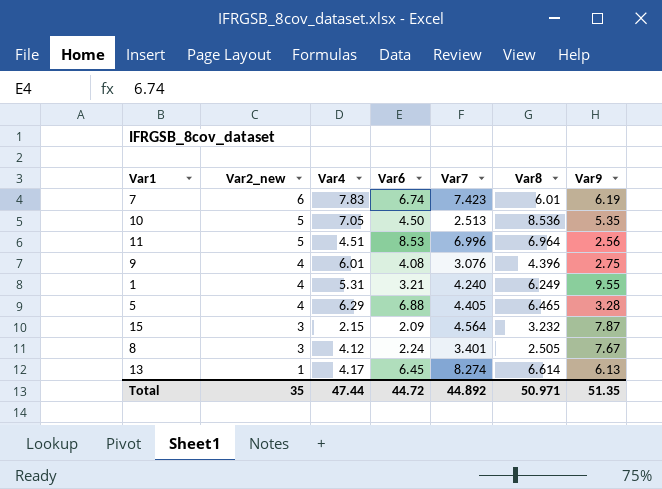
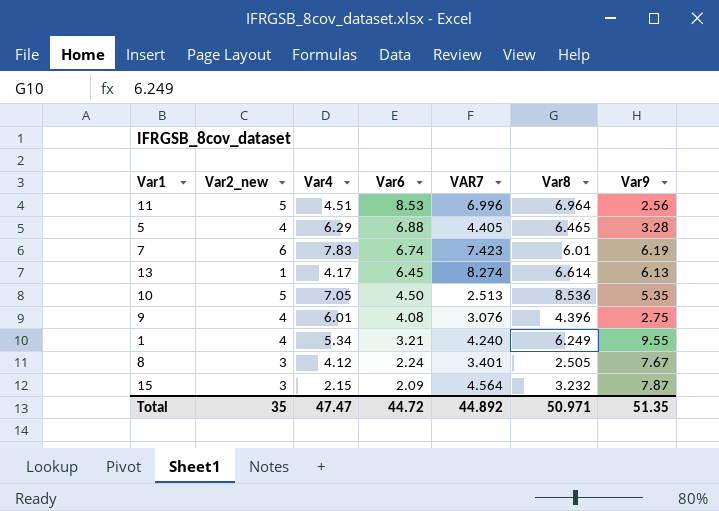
row order: Var2_new descending -> Var6 descending
column name: Var7 -> VAR7
1 | Var4: 5.31 -> 5.34
Total | Var4: 47.44 -> 47.47

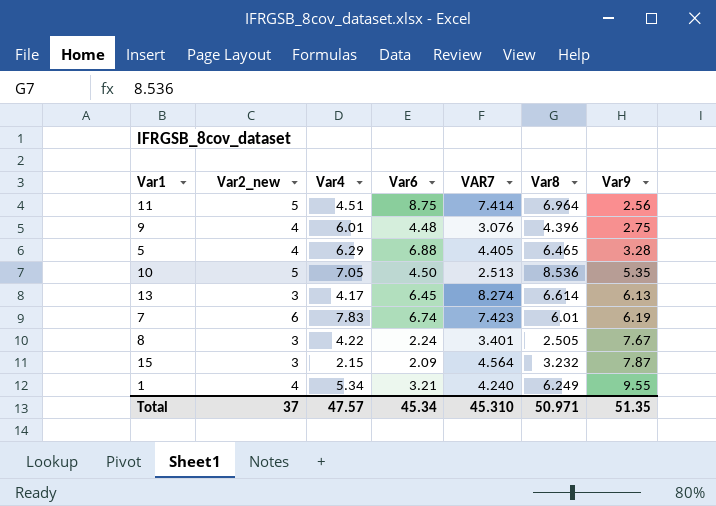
row order: Var6 descending -> Var9 ascending
11 | Var6: 8.53 -> 8.75
11 | VAR7: 6.996 -> 7.414
9 | Var6: 4.08 -> 4.48
13 | Var2_new: 1 -> 3
8 | Var4: 4.12 -> 4.22
Total | Var2_new: 35 -> 37
Total | Var4: 47.47 -> 47.57
Total | Var6: 44.72 -> 45.34
Total | VAR7: 44.892 -> 45.310

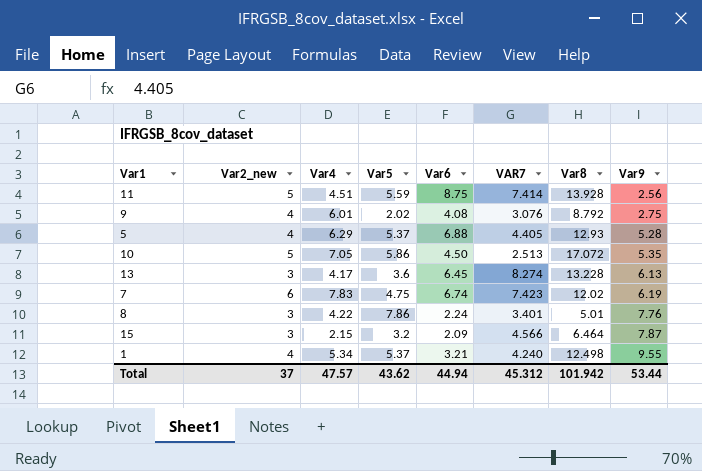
column Var5 | position: none -> 4
11 | Var8: 6.964 -> 13.928
9 | Var6: 4.48 -> 4.08
9 | Var8: 4.396 -> 8.792
5 | Var8: 6.465 -> 12.93
5 | Var9: 3.28 -> 5.28
10 | Var8: 8.536 -> 17.072
13 | Var8: 6.614 -> 13.228
7 | Var8: 6.01 -> 12.02
8 | Var8: 2.505 -> 5.01
8 | Var9: 7.67 -> 7.76
15 | VAR7: 4.564 -> 4.566
15 | Var8: 3.232 -> 6.464
1 | Var8: 6.249 -> 12.498
Total | Var6: 45.34 -> 44.94
Total | VAR7: 45.310 -> 45.312
Total | Var8: 50.971 -> 101.942
Total | Var9: 51.35 -> 53.44

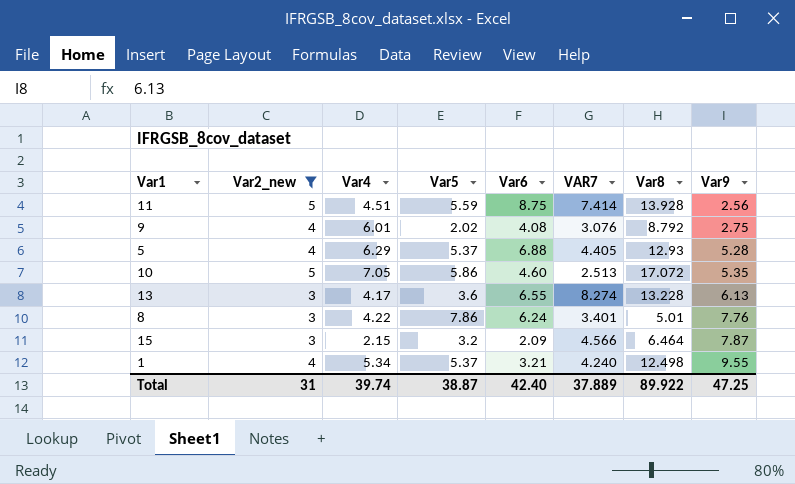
filter: none -> Var2_new != 6
10 | Var6: 4.50 -> 4.60
13 | Var6: 6.45 -> 6.55
8 | Var6: 2.24 -> 6.24
Total | Var2_new: 37 -> 31
Total | Var4: 47.57 -> 39.74
Total | Var5: 43.62 -> 38.87
Total | Var6: 44.94 -> 42.40
Total | VAR7: 45.312 -> 37.889
Total | Var8: 101.942 -> 89.922
Total | Var9: 53.44 -> 47.25

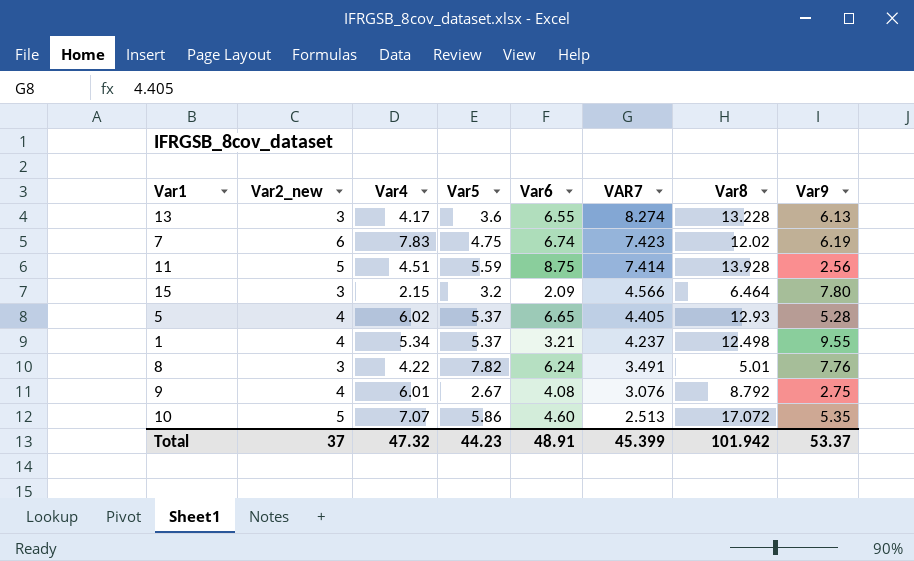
filter: Var2_new != 6 -> none
row order: Var9 ascending -> VAR7 descending
15 | Var9: 7.87 -> 7.80
5 | Var4: 6.29 -> 6.02
5 | Var6: 6.88 -> 6.65
1 | VAR7: 4.240 -> 4.237
8 | Var5: 7.86 -> 7.82
8 | VAR7: 3.401 -> 3.491
9 | Var5: 2.02 -> 2.67
10 | Var4: 7.05 -> 7.07
Total | Var2_new: 31 -> 37
Total | Var4: 39.74 -> 47.32
Total | Var5: 38.87 -> 44.23
Total | Var6: 42.40 -> 48.91
Total | VAR7: 37.889 -> 45.399
Total | Var8: 89.922 -> 101.942
Total | Var9: 47.25 -> 53.37

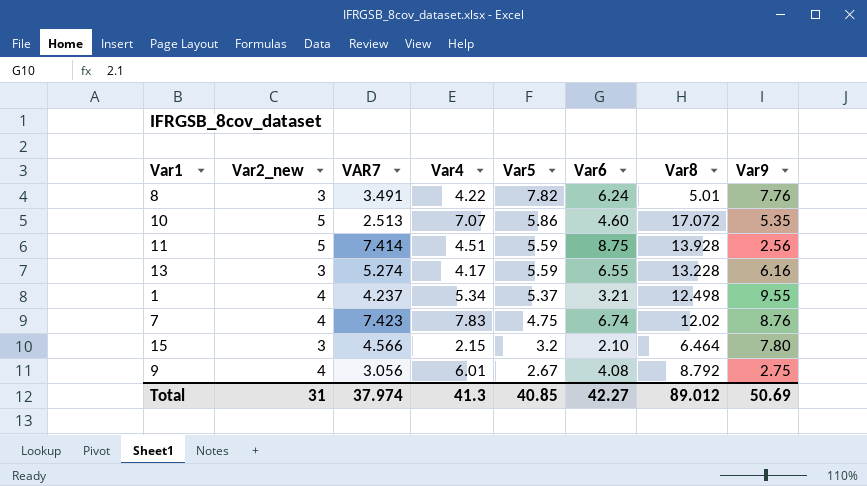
row order: VAR7 descending -> Var5 descending
column VAR7 | position: 6 -> 3
row 5: 4 | 6.02 | 5.37 | 6.65 | 4.405 | 12.93 | 5.28 -> none
13 | VAR7: 8.274 -> 5.274
13 | Var5: 3.6 -> 5.59
13 | Var9: 6.13 -> 6.16
7 | Var2_new: 6 -> 4
7 | Var9: 6.19 -> 8.76
15 | Var6: 2.09 -> 2.10
9 | VAR7: 3.076 -> 3.056
Total | Var2_new: 37 -> 31
Total | VAR7: 45.399 -> 37.974
Total | Var4: 47.32 -> 41.3
Total | Var5: 44.23 -> 40.85
Total | Var6: 48.91 -> 42.27
Total | Var8: 101.942 -> 89.012
Total | Var9: 53.37 -> 50.69

